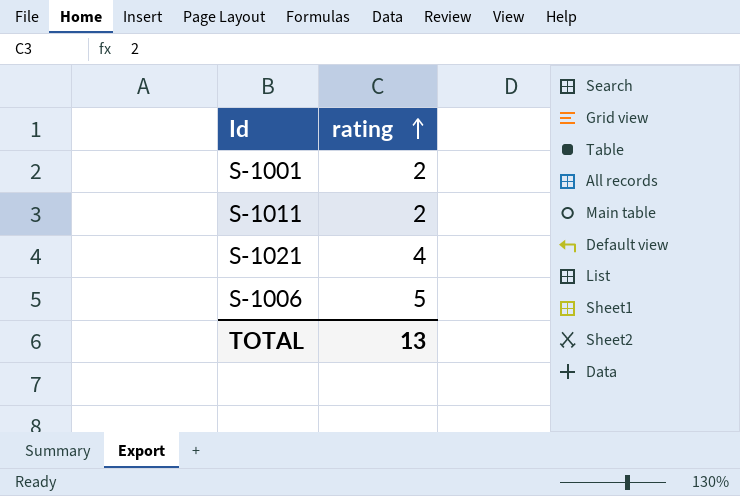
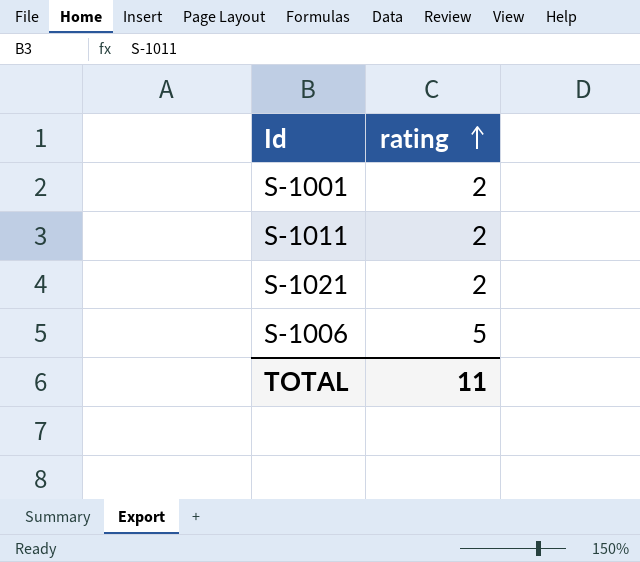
S-1021 | rating: 4 -> 2
TOTAL | rating: 13 -> 11

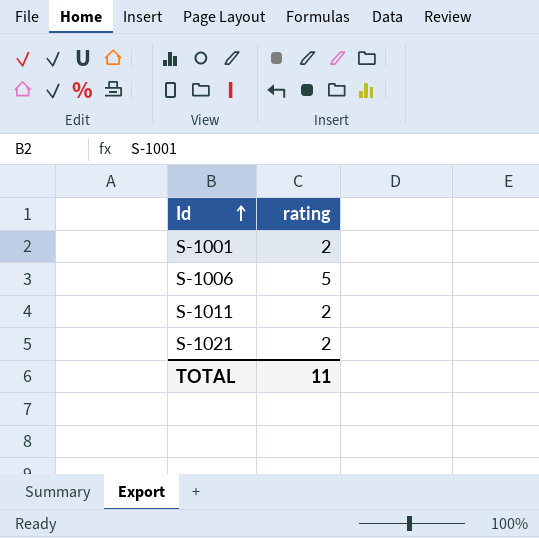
row order: rating ascending -> Id ascending

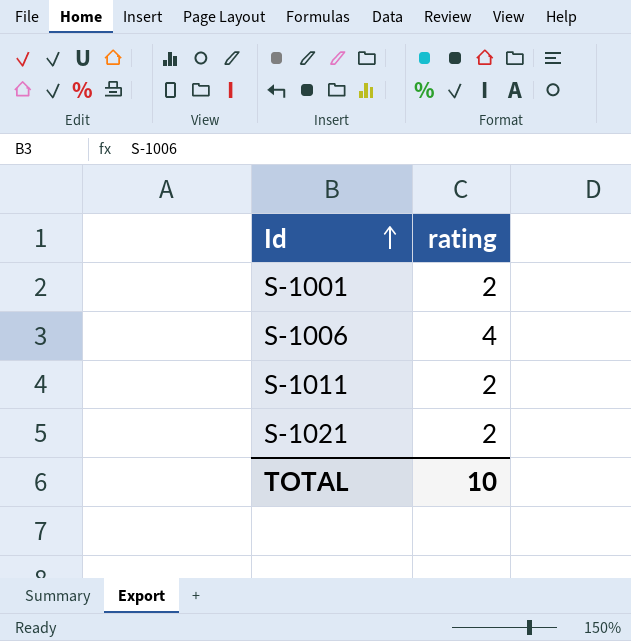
S-1006 | rating: 5 -> 4
TOTAL | rating: 11 -> 10

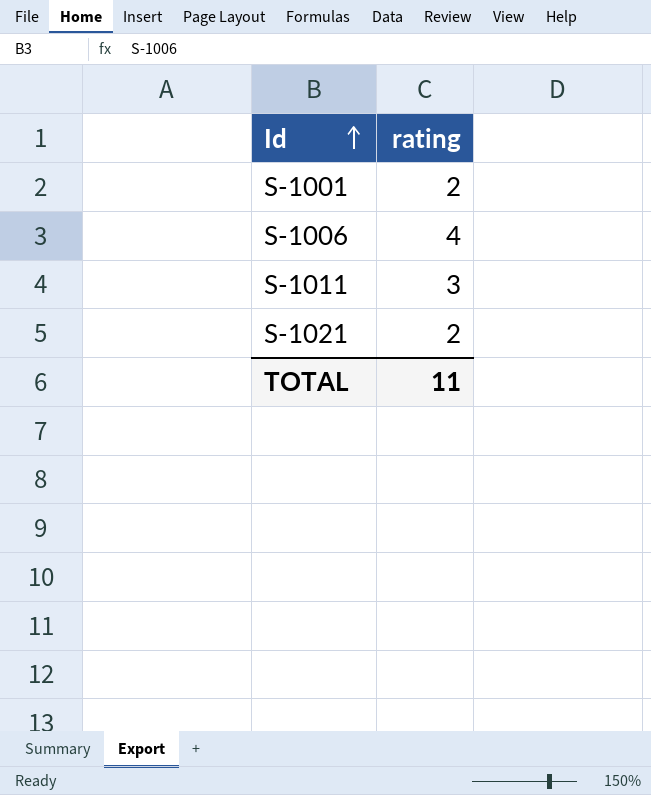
S-1011 | rating: 2 -> 3
TOTAL | rating: 10 -> 11

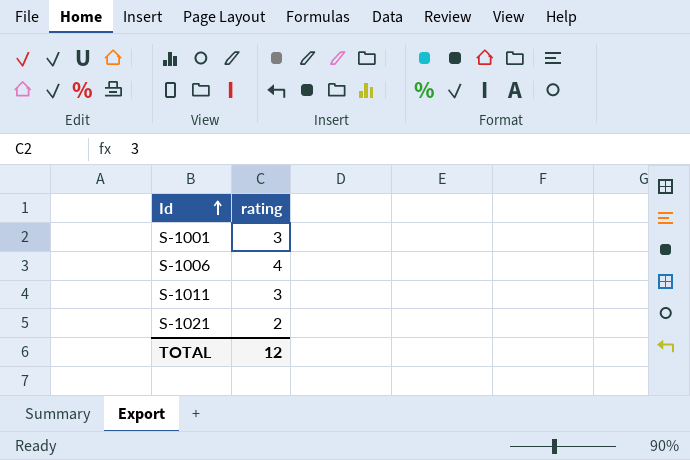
S-1001 | rating: 2 -> 3
TOTAL | rating: 11 -> 12

